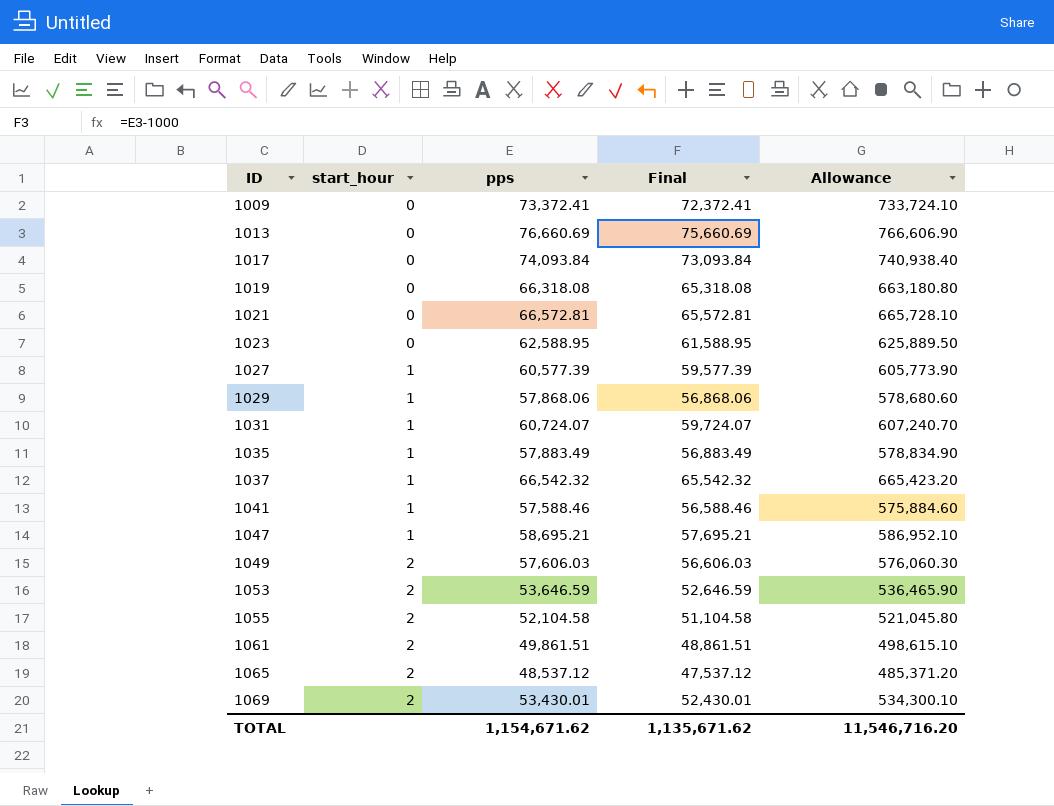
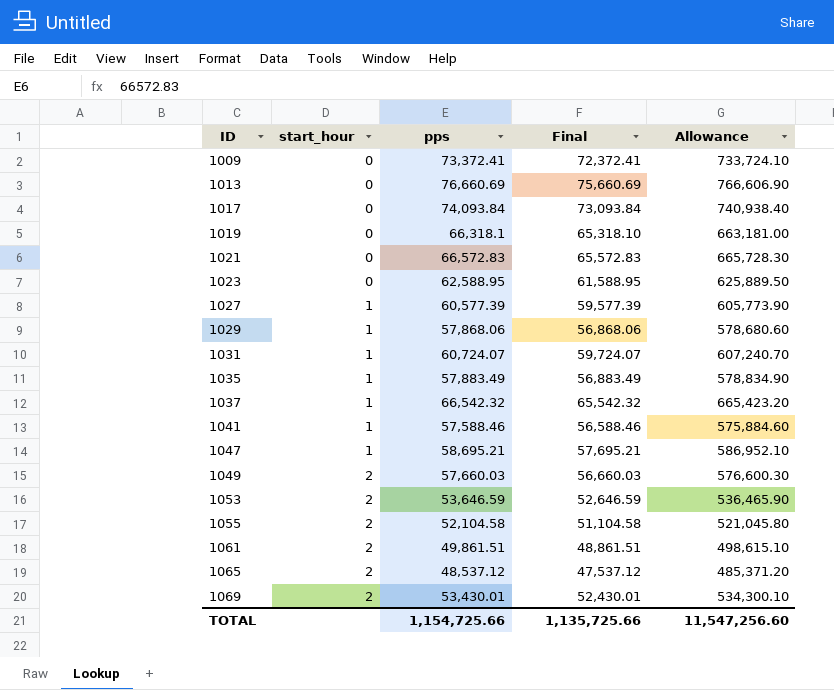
1019 | pps: 66,318.08 -> 66,318.1
1019 | Final: 65,318.08 -> 65,318.10
1019 | Allowance: 663,180.80 -> 663,181.00
1021 | pps: 66,572.81 -> 66,572.83
1021 | Final: 65,572.81 -> 65,572.83
1021 | Allowance: 665,728.10 -> 665,728.30
1049 | pps: 57,606.03 -> 57,660.03
1049 | Final: 56,606.03 -> 56,660.03
1049 | Allowance: 576,060.30 -> 576,600.30
TOTAL | pps: 1,154,671.62 -> 1,154,725.66
TOTAL | Final: 1,135,671.62 -> 1,135,725.66
TOTAL | Allowance: 11,546,716.20 -> 11,547,256.60

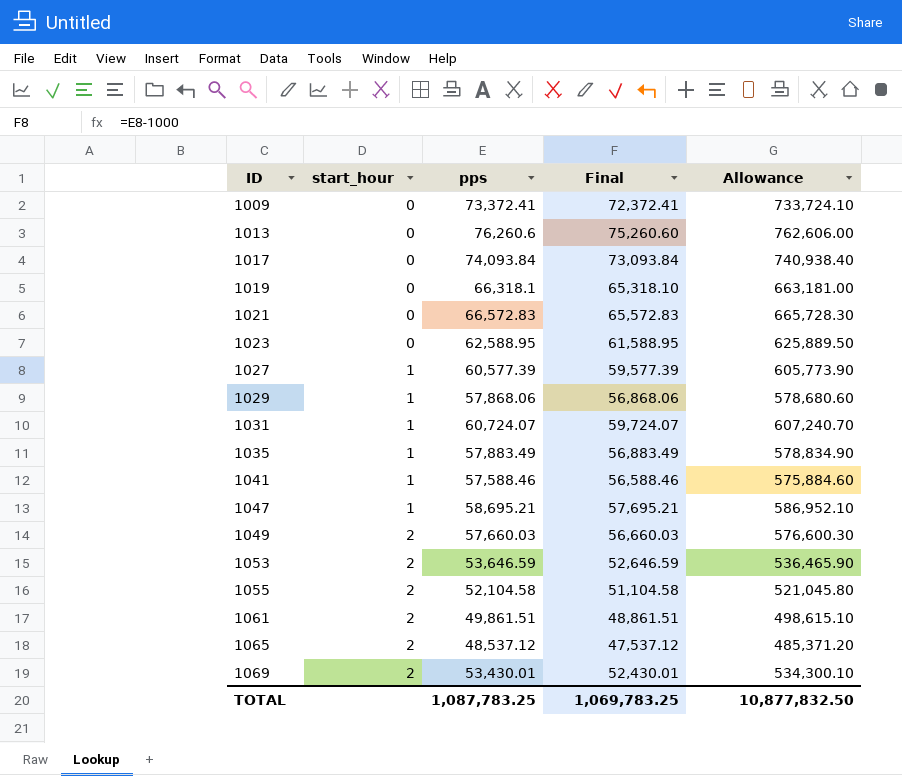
row 1037: 1 | 66,542.32 | 65,542.32 | 665,423.20 -> none
1013 | pps: 76,660.69 -> 76,260.6
1013 | Final: 75,660.69 -> 75,260.60
1013 | Allowance: 766,606.90 -> 762,606.00
TOTAL | pps: 1,154,725.66 -> 1,087,783.25
TOTAL | Final: 1,135,725.66 -> 1,069,783.25
TOTAL | Allowance: 11,547,256.60 -> 10,877,832.50

